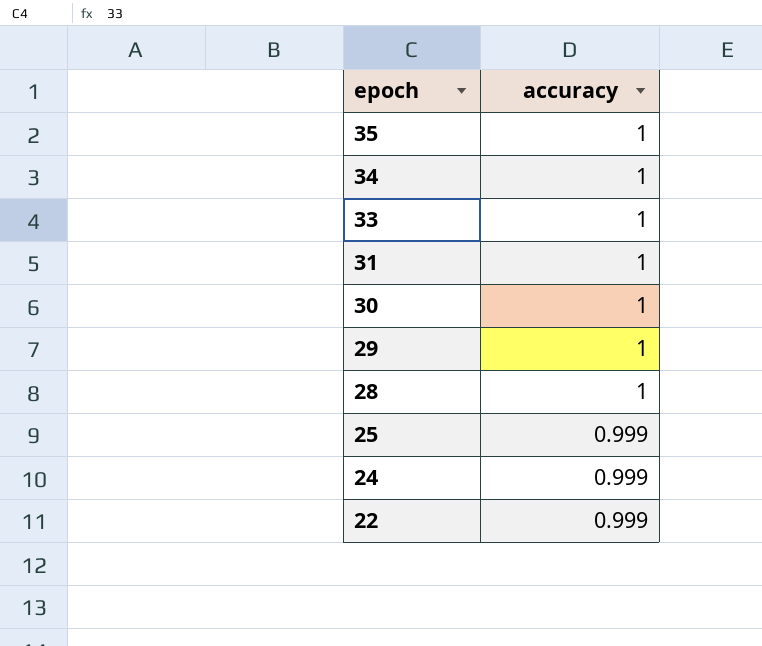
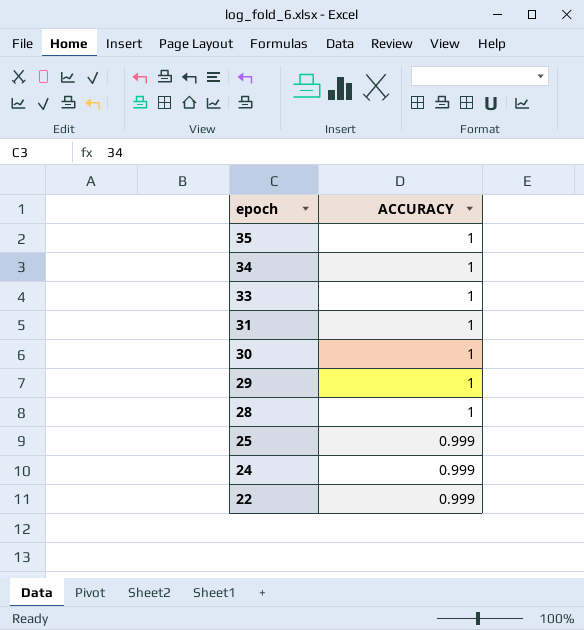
column name: accuracy -> ACCURACY

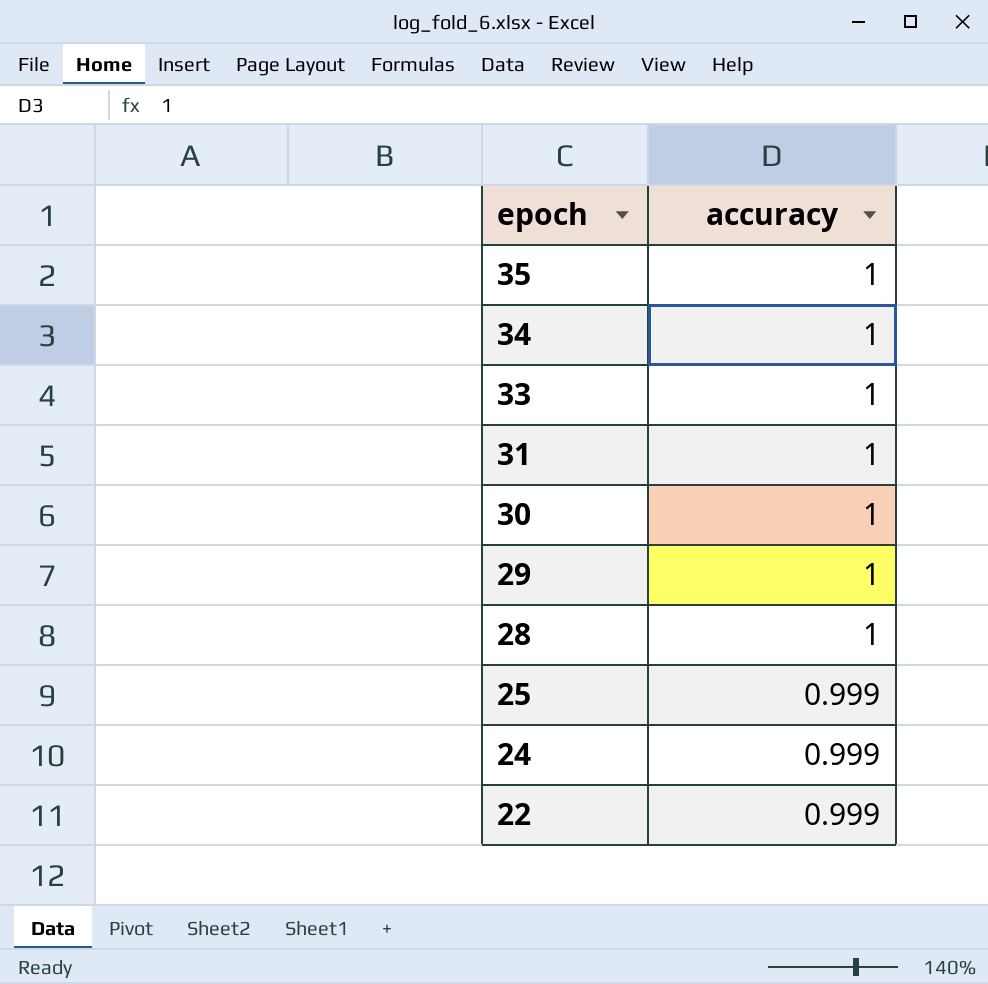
column name: ACCURACY -> accuracy

